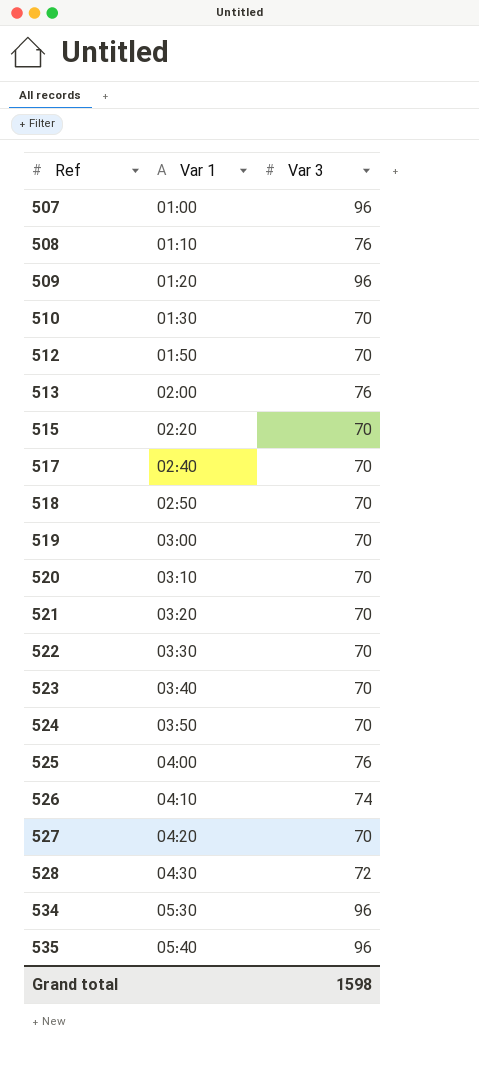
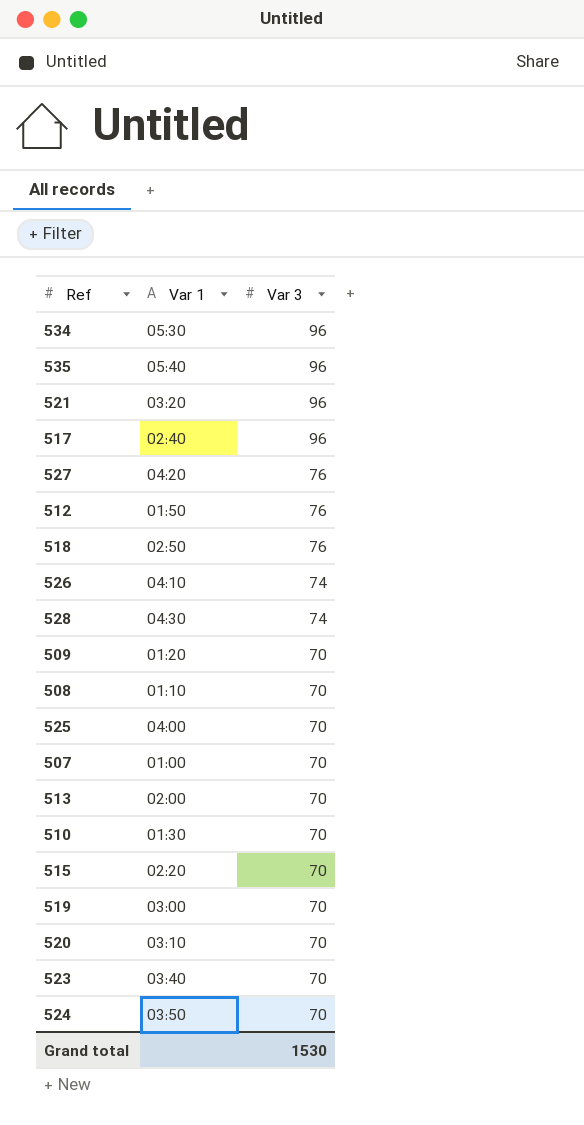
row order: Ref ascending -> Var 3 descending
row 522: 03:30 | 70 -> none
521 | Var 3: 70 -> 96
517 | Var 3: 70 -> 96
527 | Var 3: 70 -> 76
512 | Var 3: 70 -> 76
518 | Var 3: 70 -> 76
528 | Var 3: 72 -> 74
509 | Var 3: 96 -> 70
508 | Var 3: 76 -> 70
525 | Var 3: 76 -> 70
507 | Var 3: 96 -> 70
513 | Var 3: 76 -> 70
Grand total | Var 3: 1598 -> 1530

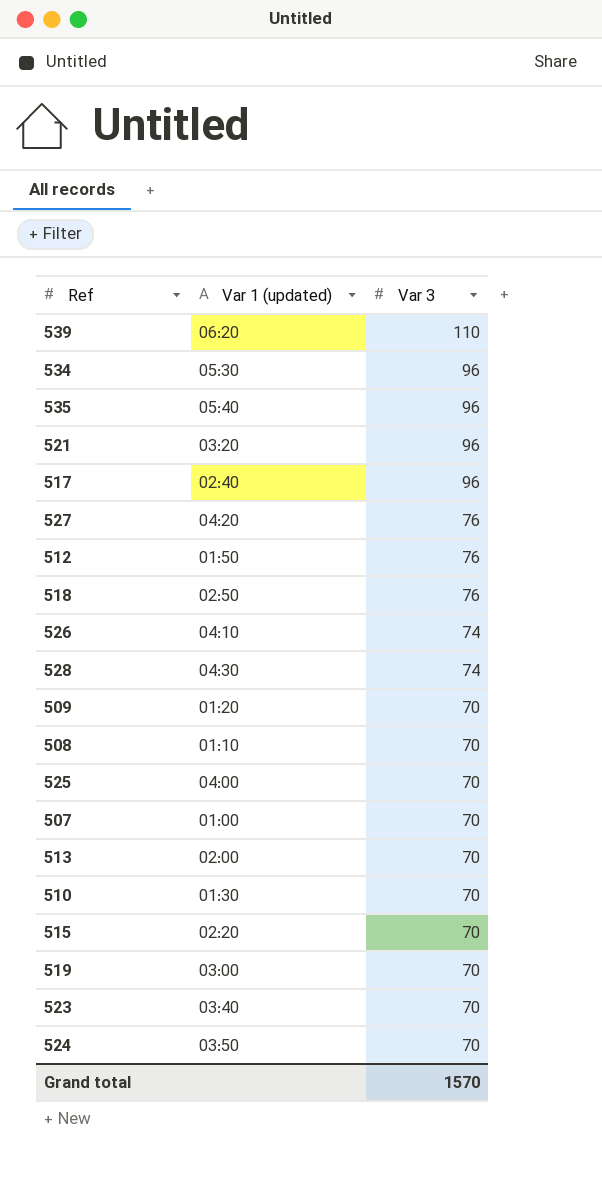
column name: Var 1 -> Var 1 (updated)
row 520: 03:10 | 70 -> none
row 539: none -> 06:20 | 110
Grand total | Var 3: 1530 -> 1570

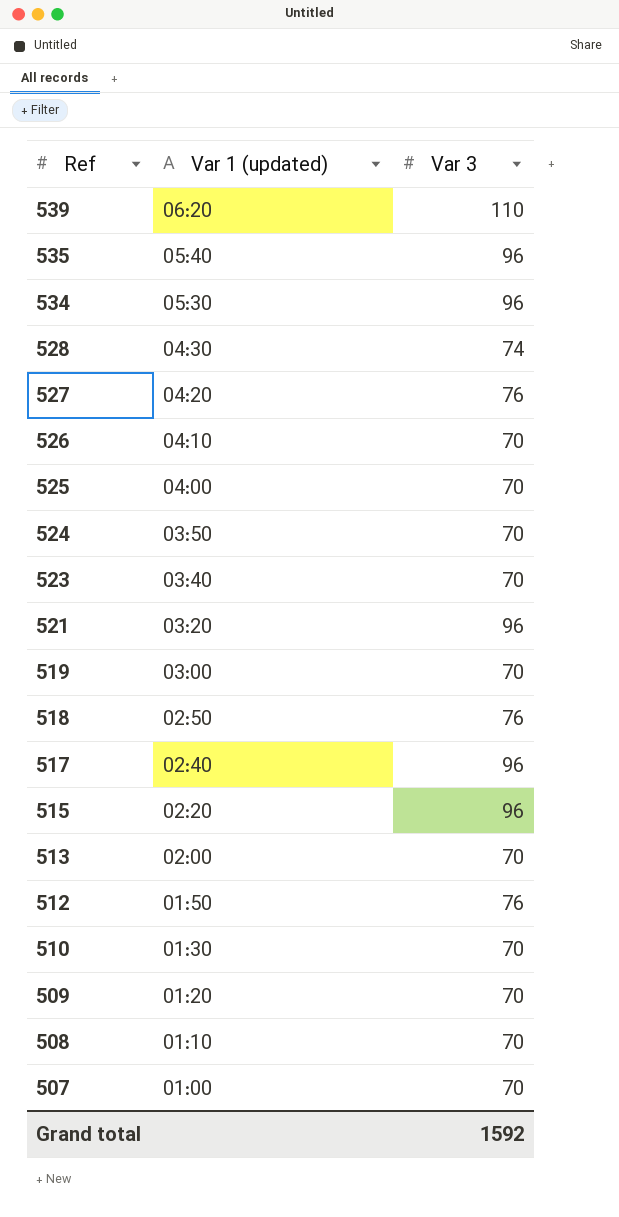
row order: Var 3 descending -> Ref descending
526 | Var 3: 74 -> 70
515 | Var 3: 70 -> 96
Grand total | Var 3: 1570 -> 1592

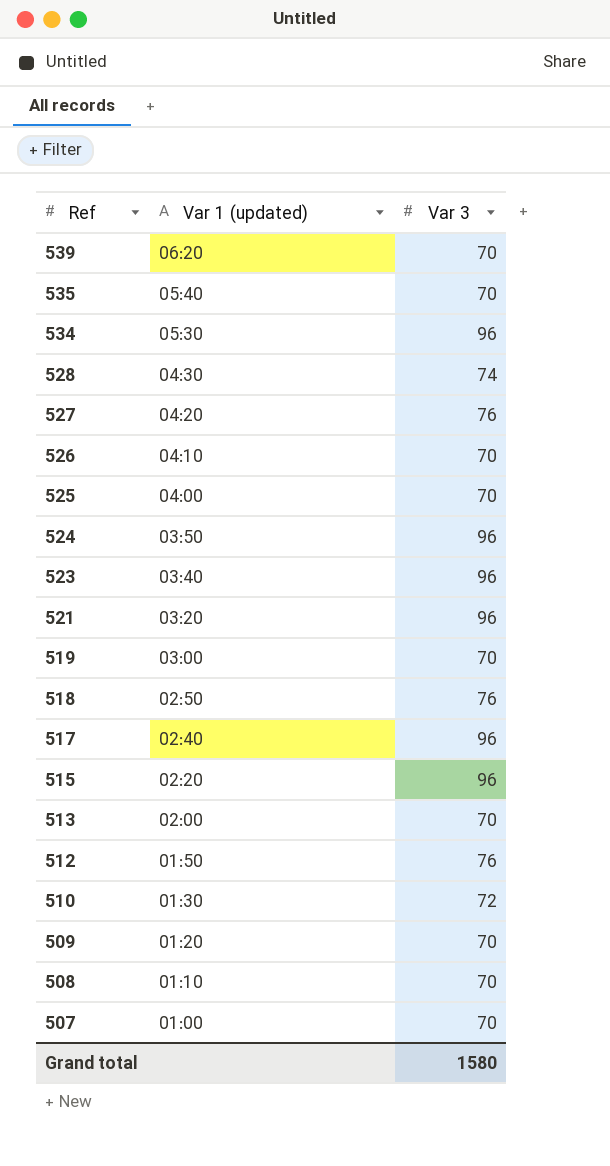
539 | Var 3: 110 -> 70
535 | Var 3: 96 -> 70
524 | Var 3: 70 -> 96
523 | Var 3: 70 -> 96
510 | Var 3: 70 -> 72
Grand total | Var 3: 1592 -> 1580

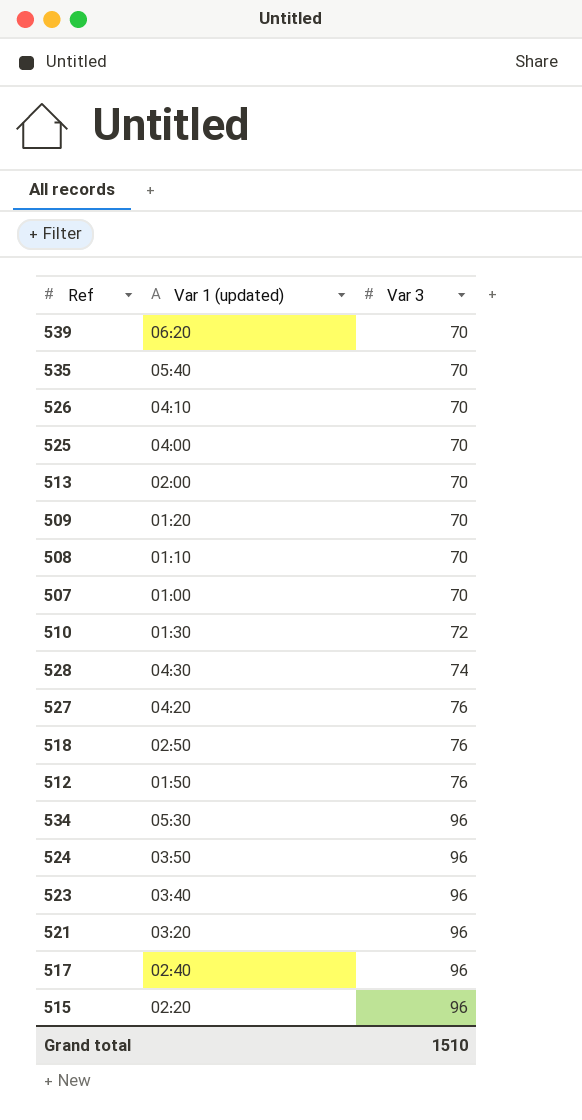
row order: Ref descending -> Var 3 ascending
row 519: 03:00 | 70 -> none
Grand total | Var 3: 1580 -> 1510

